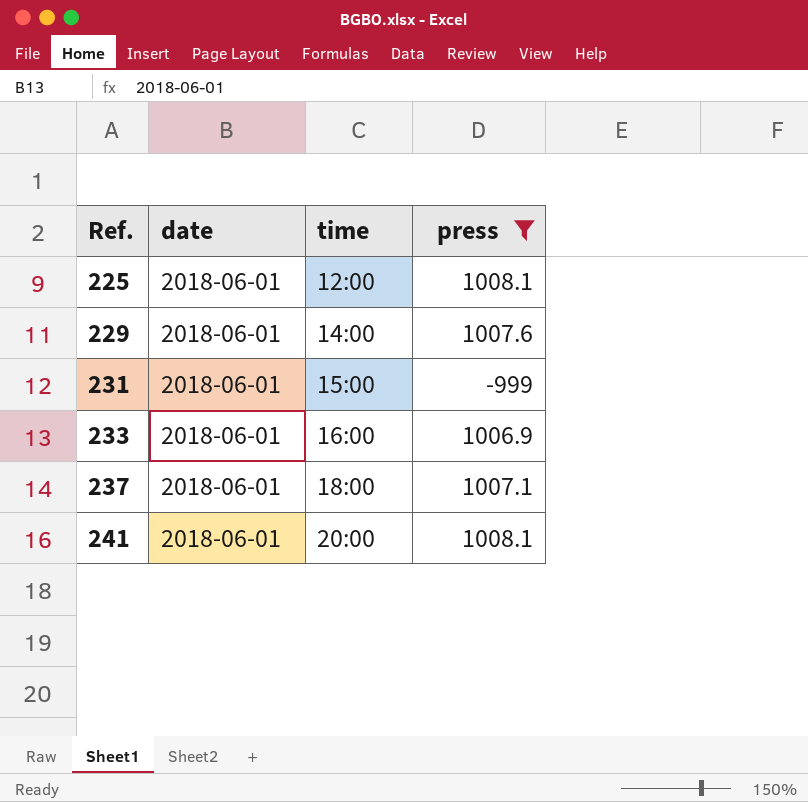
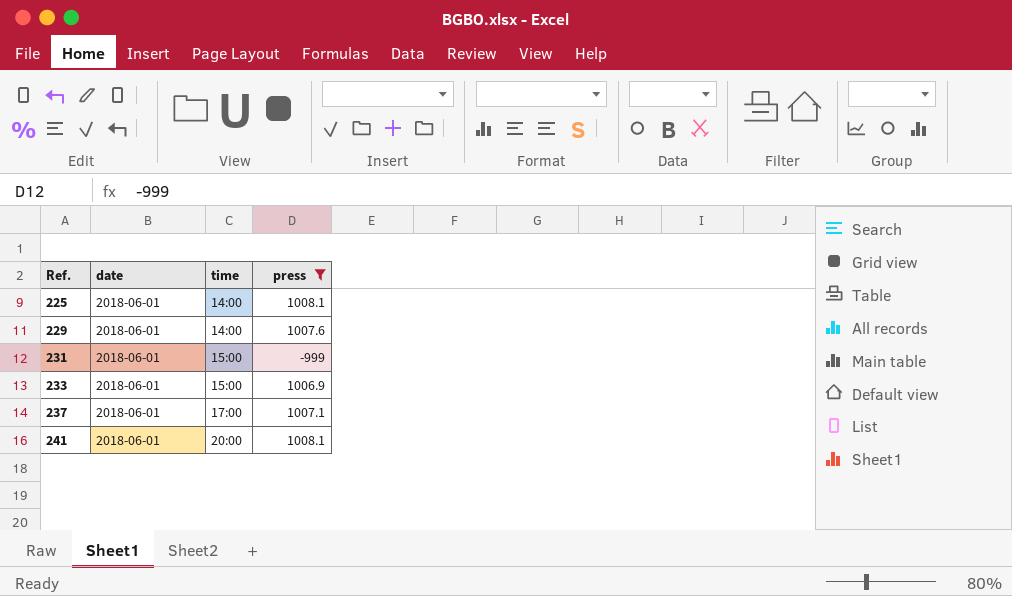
225 | time: 12:00 -> 14:00
233 | time: 16:00 -> 15:00
237 | time: 18:00 -> 17:00

